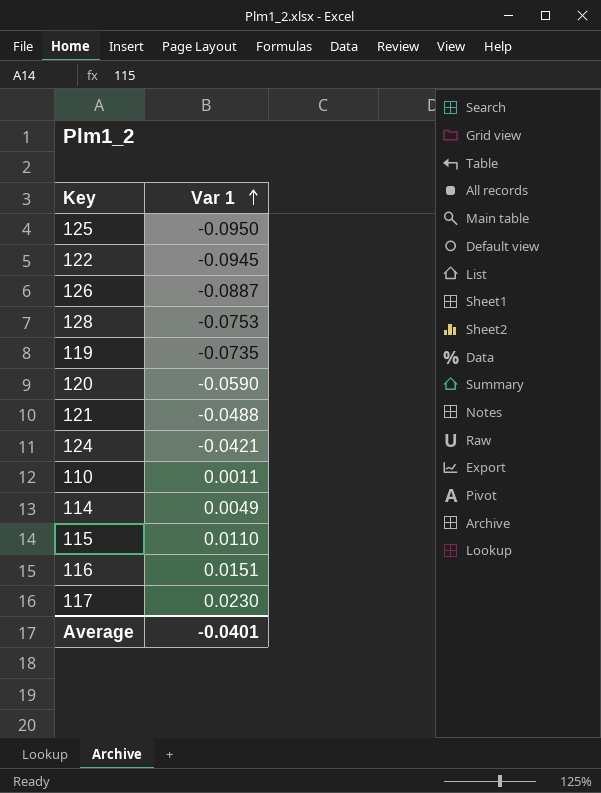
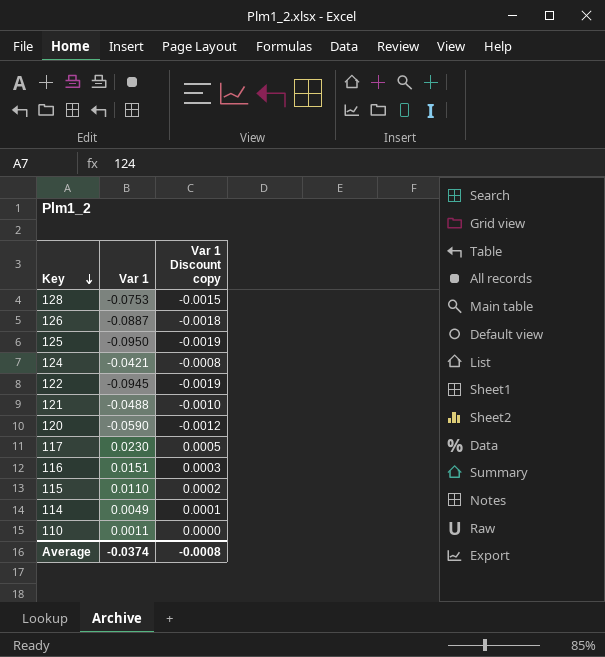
row order: Var 1 ascending -> Key descending
column Var 1 Discount copy | formula: none -> [Var 1] * 0.02
row 119: -0.0735 -> none
Average | Var 1: -0.0401 -> -0.0374

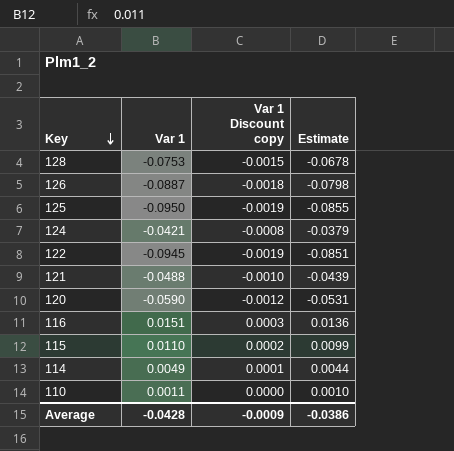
column Estimate | formula: none -> [Var 1] * 0.9
row 117: 0.0230 | 0.0005 -> none
Average | Var 1: -0.0374 -> -0.0428
Average | Var 1 Discount copy: -0.0008 -> -0.0009

